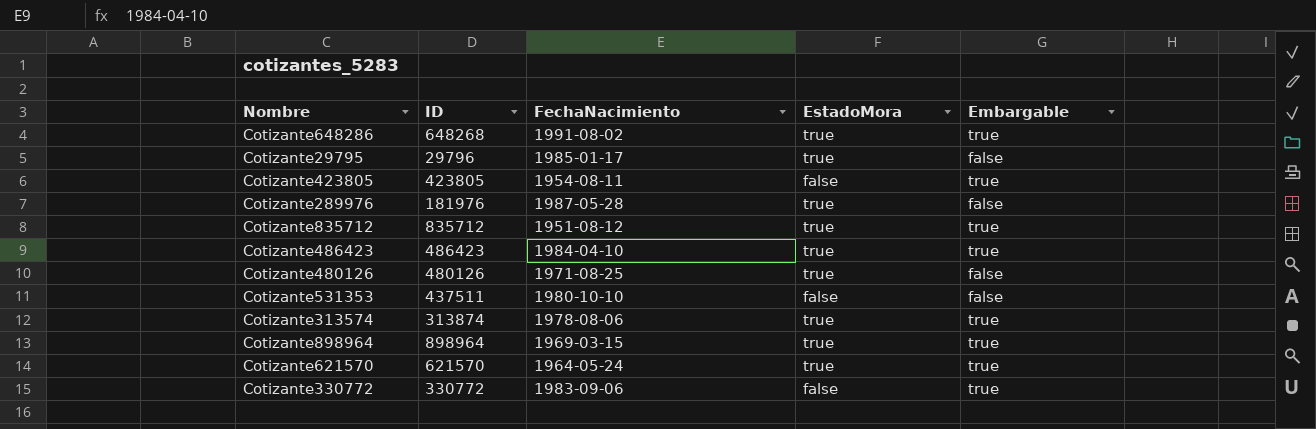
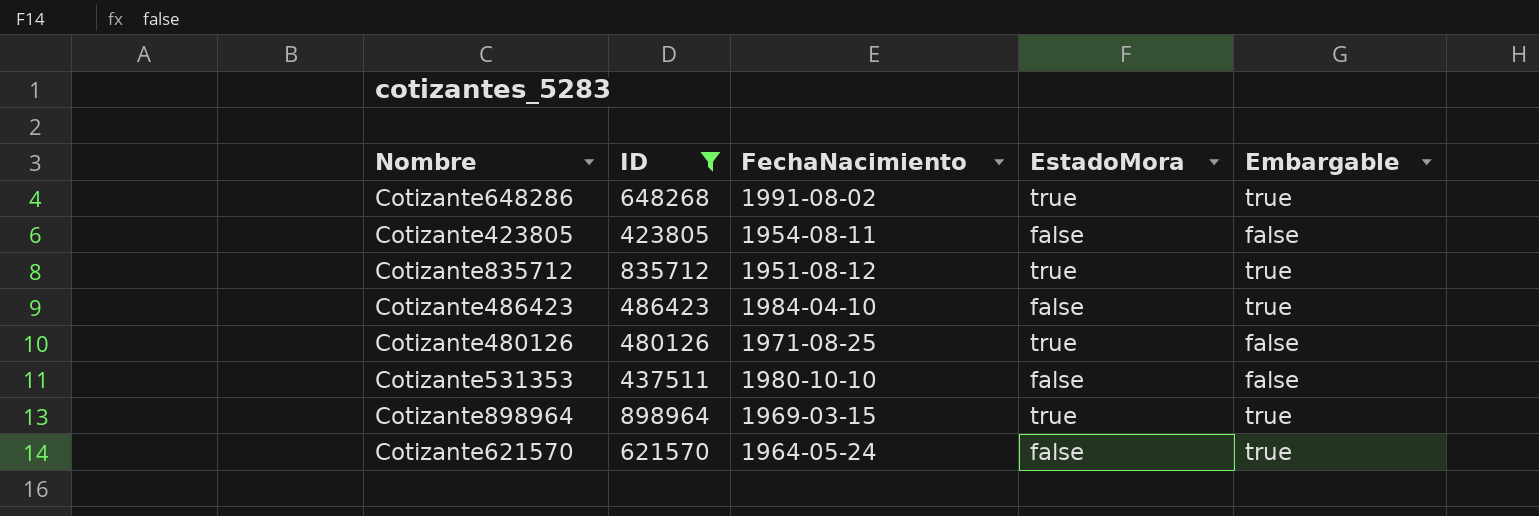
filter: none -> ID >= 423805
Cotizante423805 | Embargable: true -> false
Cotizante486423 | EstadoMora: true -> false
Cotizante621570 | EstadoMora: true -> false

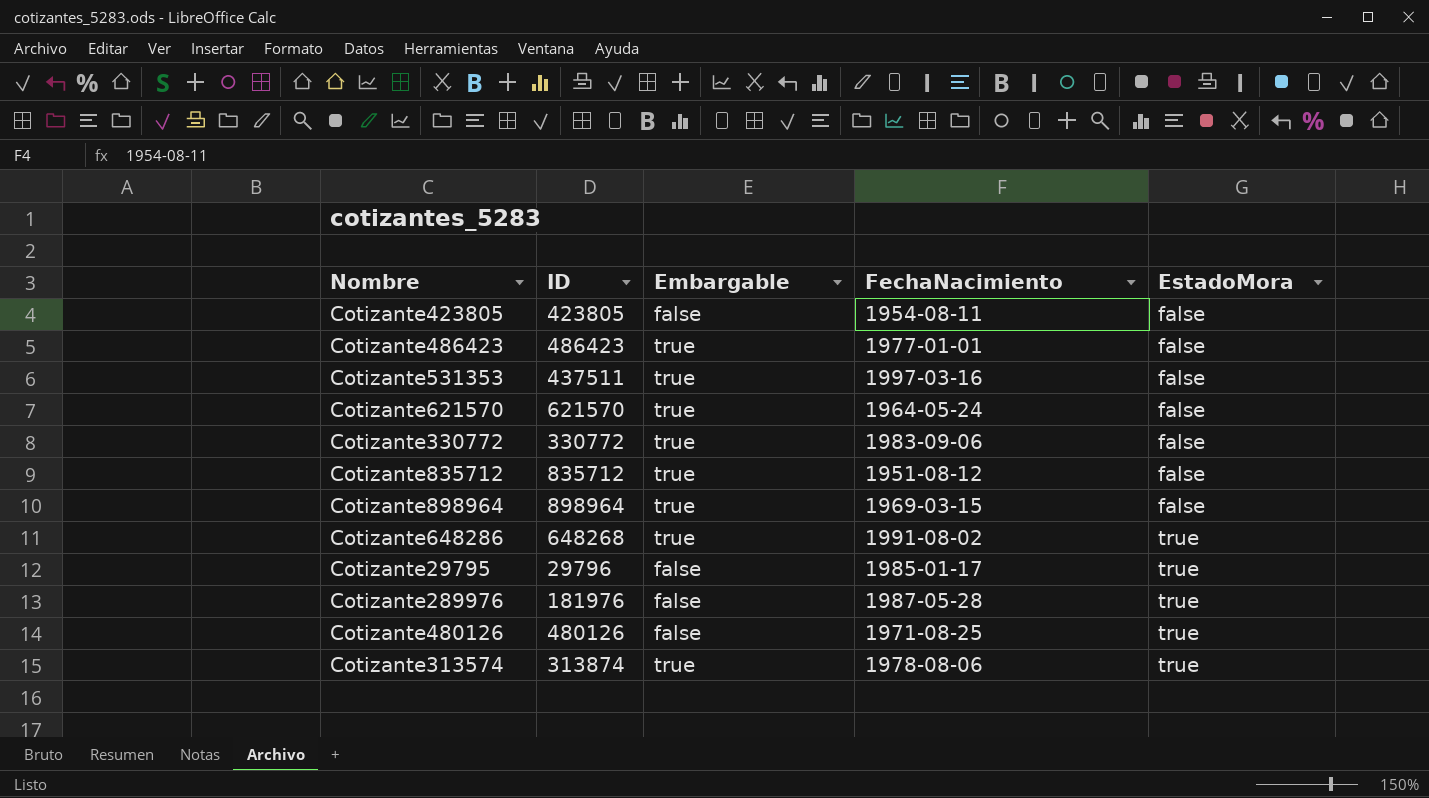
filter: ID >= 423805 -> none
row order: none -> EstadoMora ascending
column Embargable | position: 5 -> 3
Cotizante486423 | FechaNacimiento: 1984-04-10 -> 1977-01-01
Cotizante531353 | Embargable: false -> true
Cotizante531353 | FechaNacimiento: 1980-10-10 -> 1997-03-16
Cotizante835712 | EstadoMora: true -> false
Cotizante898964 | EstadoMora: true -> false

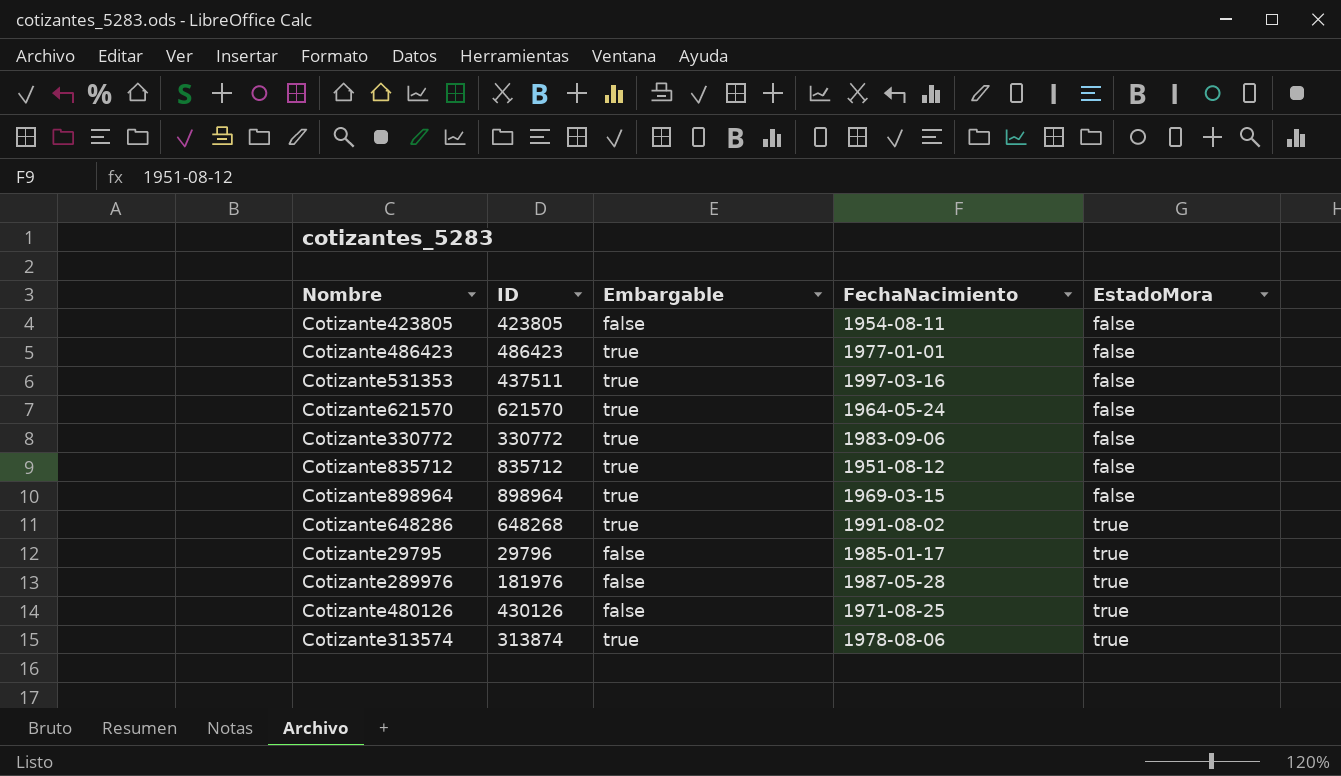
Cotizante480126 | ID: 480126 -> 430126

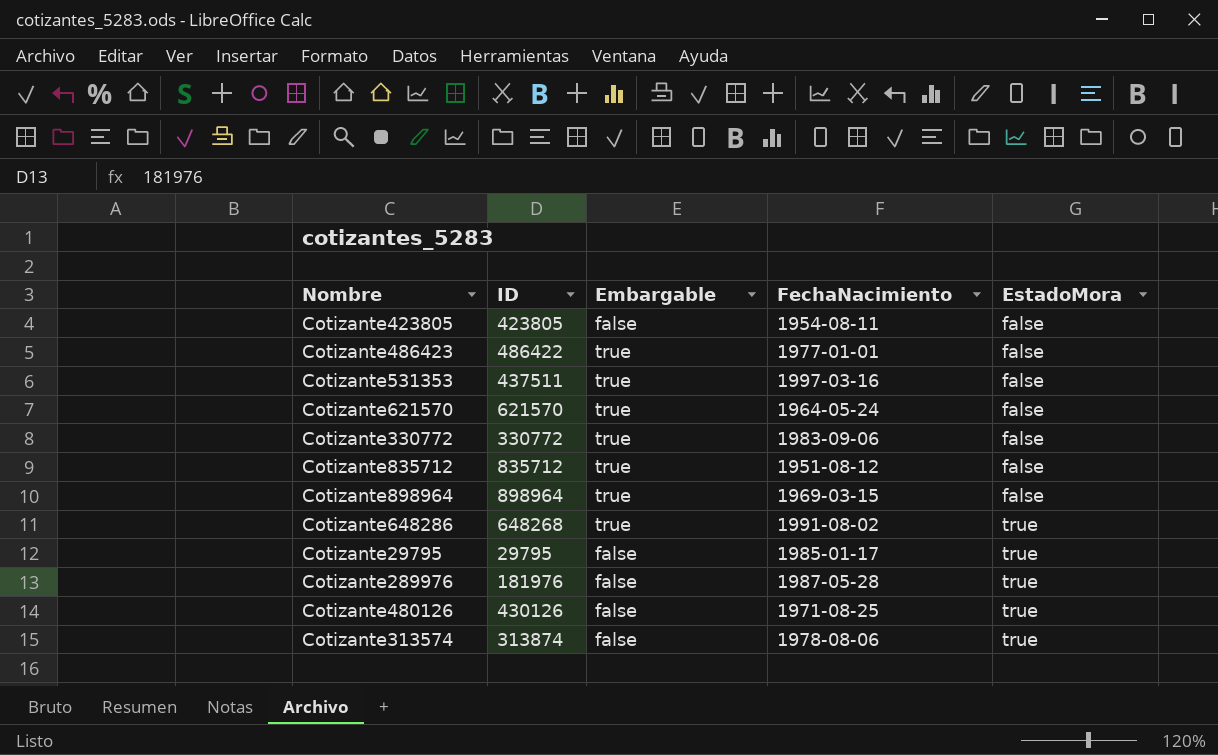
Cotizante486423 | ID: 486423 -> 486422
Cotizante29795 | ID: 29796 -> 29795
Cotizante313574 | Embargable: true -> false

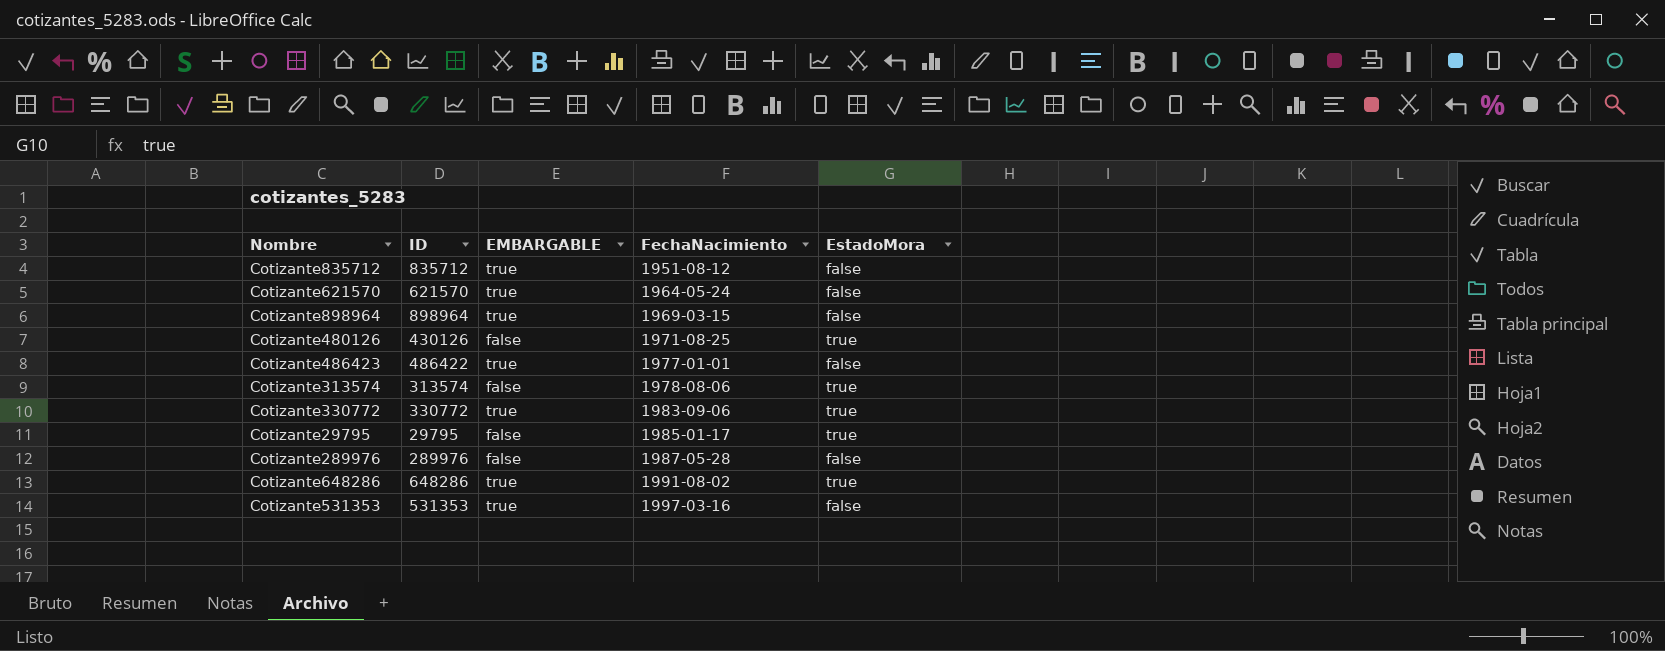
row order: EstadoMora ascending -> FechaNacimiento ascending
column name: Embargable -> EMBARGABLE
row Cotizante423805: 423805 | false | 1954-08-11 | false -> none
Cotizante313574 | ID: 313874 -> 313574
Cotizante330772 | EstadoMora: false -> true
Cotizante289976 | ID: 181976 -> 289976
Cotizante289976 | EstadoMora: true -> false
Cotizante648286 | ID: 648268 -> 648286
Cotizante531353 | ID: 437511 -> 531353

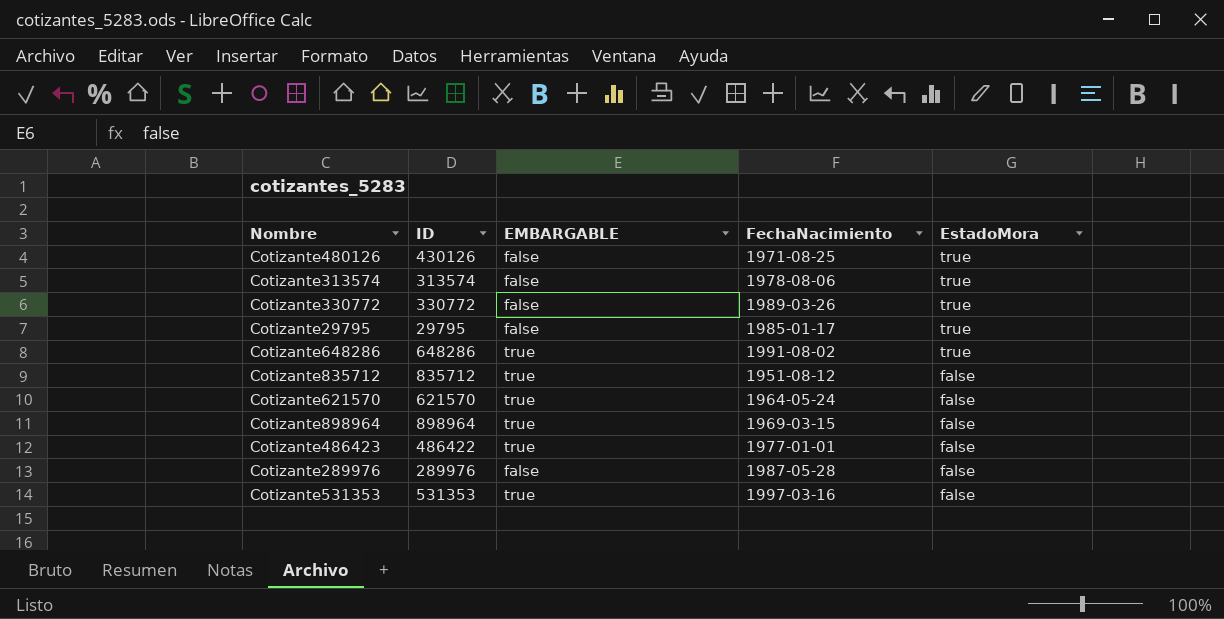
row order: FechaNacimiento ascending -> EstadoMora descending
Cotizante330772 | EMBARGABLE: true -> false
Cotizante330772 | FechaNacimiento: 1983-09-06 -> 1989-03-26

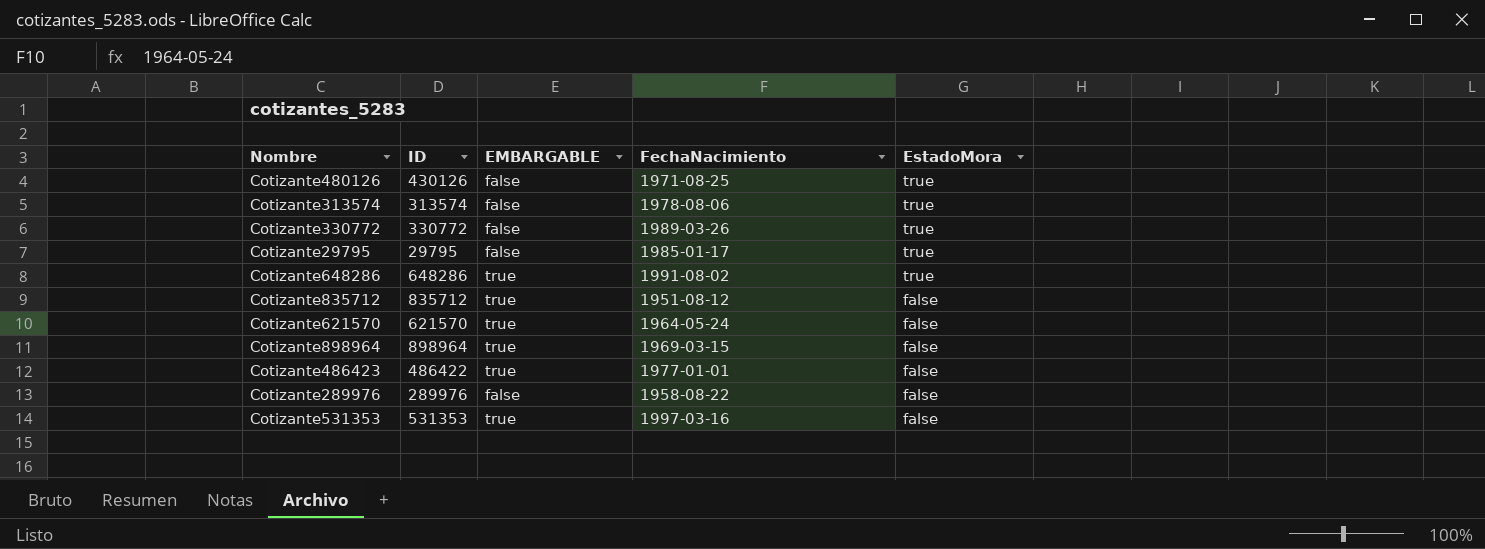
Cotizante289976 | FechaNacimiento: 1987-05-28 -> 1958-08-22

